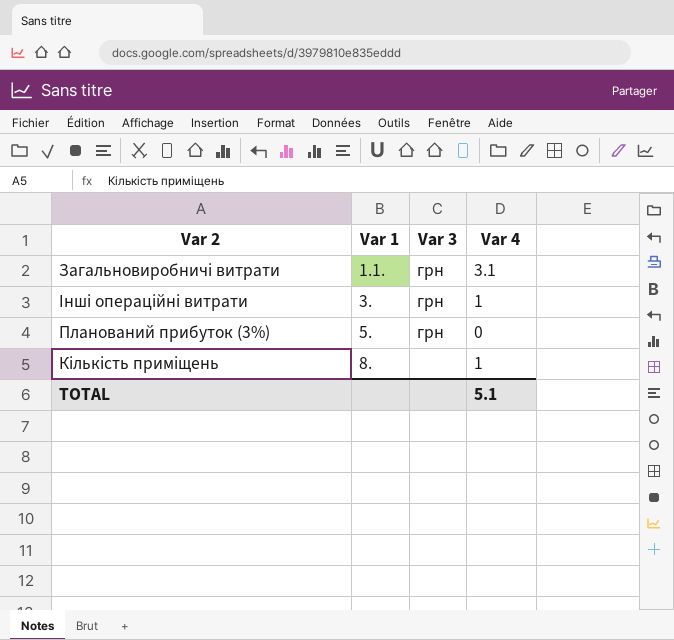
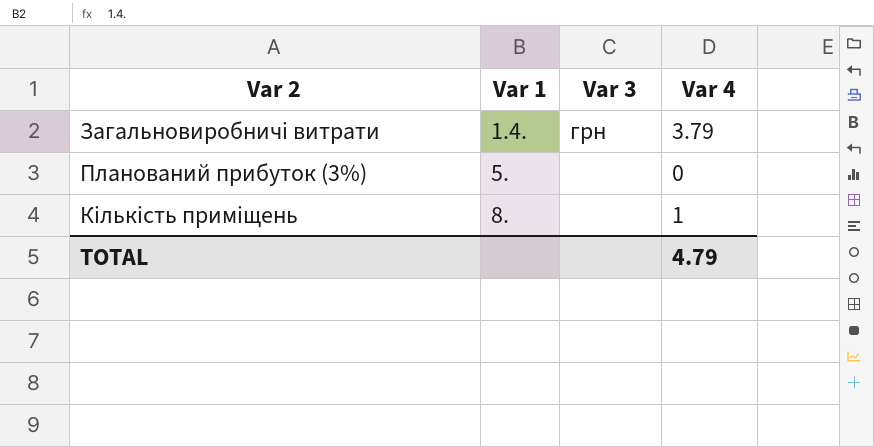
row Інші операційні витрати: 3. | грн | 1 -> none
Загальновиробничі витрати | Var 1: 1.1. -> 1.4.
Загальновиробничі витрати | Var 4: 3.1 -> 3.79
Планований прибуток (3%) | Var 3: грн -> none
TOTAL | Var 4: 5.1 -> 4.79

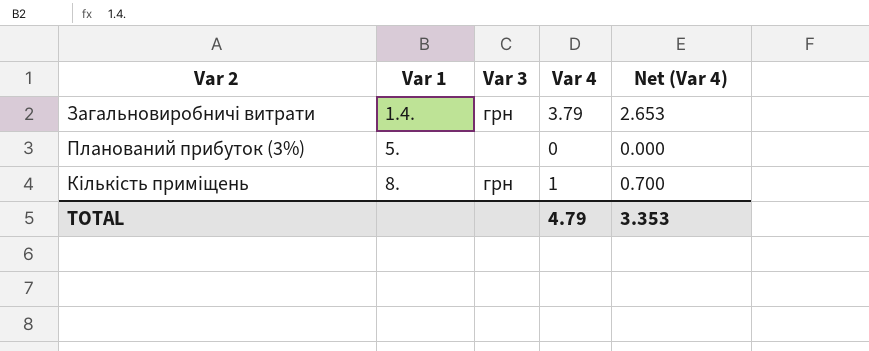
column Net (Var 4) | formula: none -> [Var 4] * 0.7
Кількість приміщень | Var 3: none -> грн

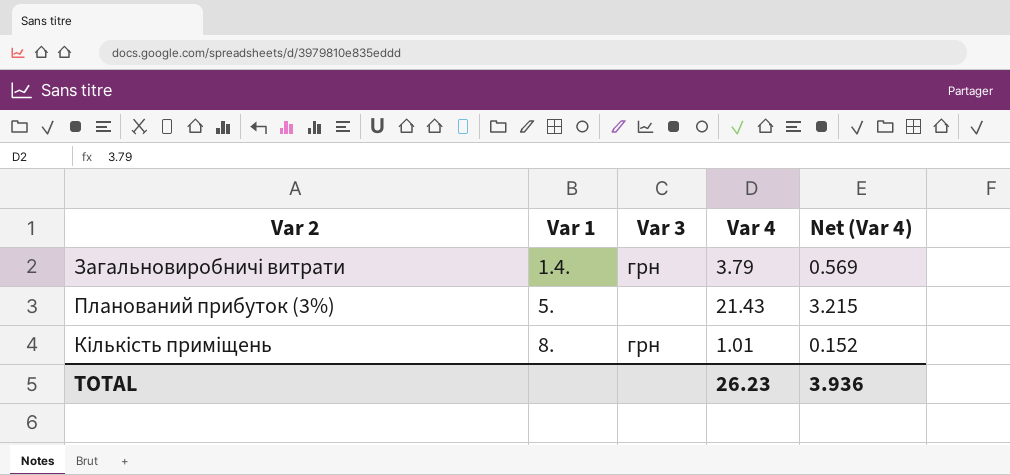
column Net (Var 4) | formula: [Var 4] * 0.7 -> [Var 4] * 0.15
Планований прибуток (3%) | Var 4: 0 -> 21.43
Кількість приміщень | Var 4: 1 -> 1.01
TOTAL | Var 4: 4.79 -> 26.23
TOTAL | Net (Var 4): 3.353 -> 3.936

